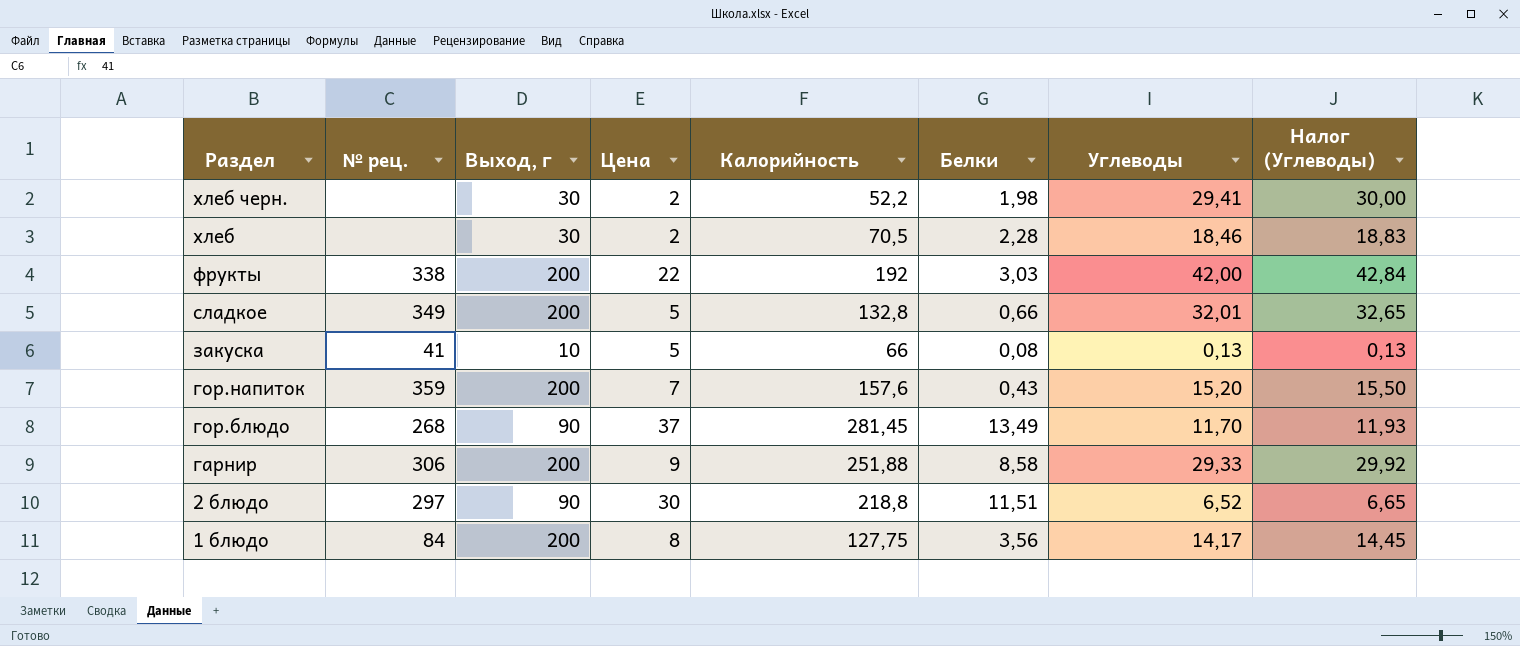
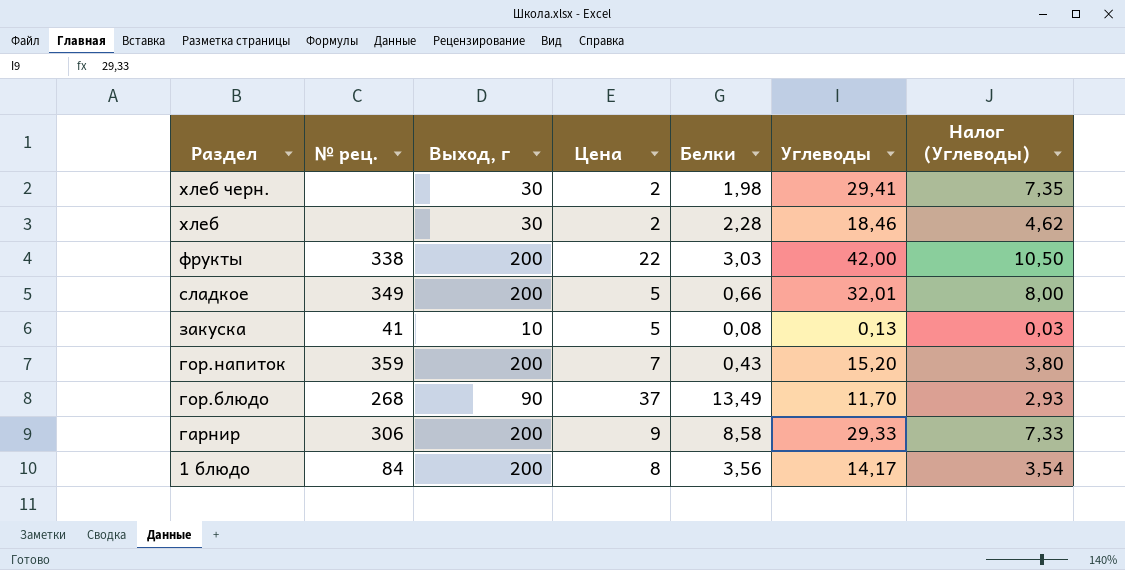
column Калорийность | position: 5 -> none
column Налог (Углеводы) | formula: [Углеводы] * 1,02 -> [Углеводы] * 0,25
row 2 блюдо: 297 | 90 | 30 | 218,8 | 11,51 | 6,52 | 6,65 -> none

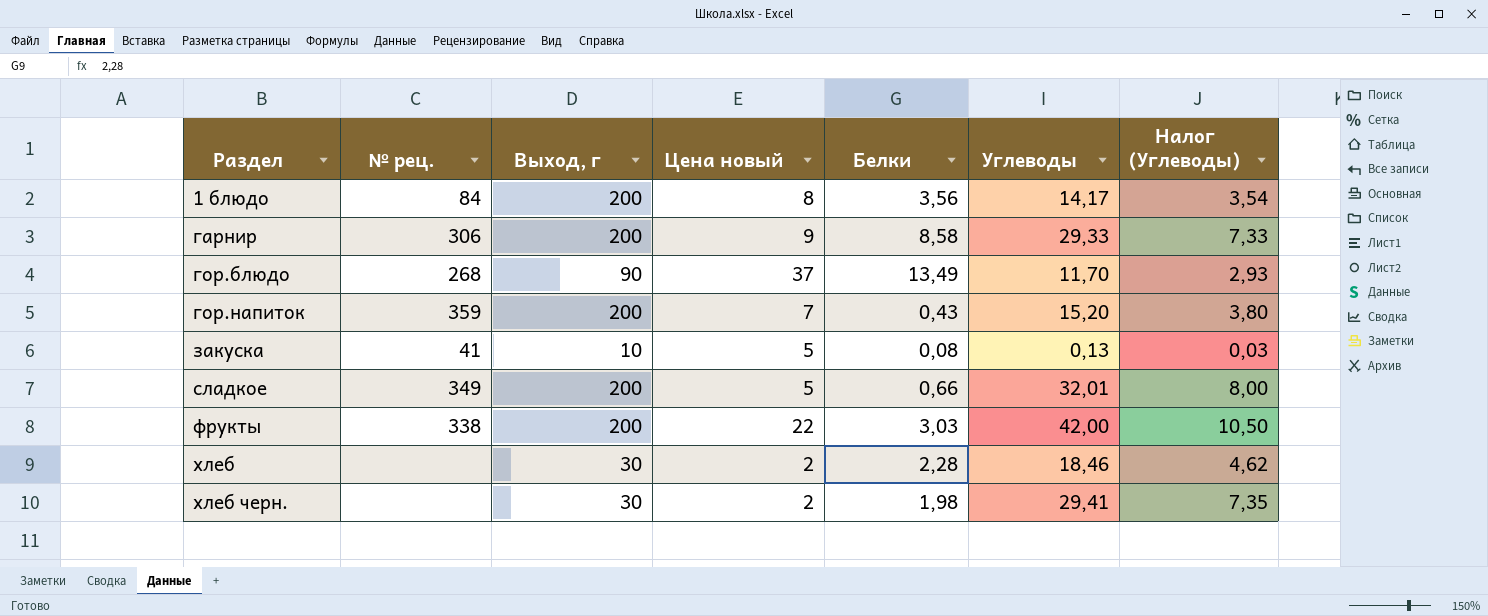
row order: Раздел descending -> Раздел ascending
column name: Цена -> Цена новый

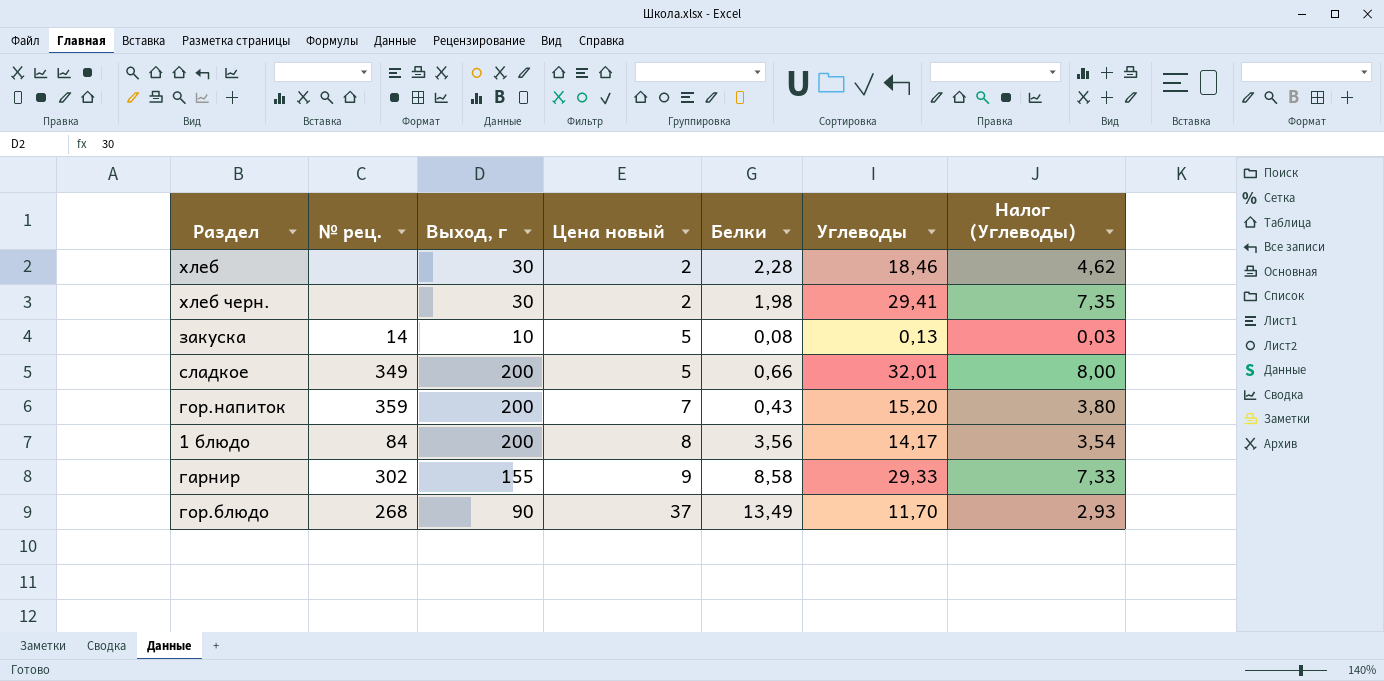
row order: Раздел ascending -> Цена новый ascending
row фрукты: 338 | 200 | 22 | 3,03 | 42,00 | 10,50 -> none
закуска | № рец.: 41 -> 14
гарнир | № рец.: 306 -> 302
гарнир | Выход, г: 200 -> 155

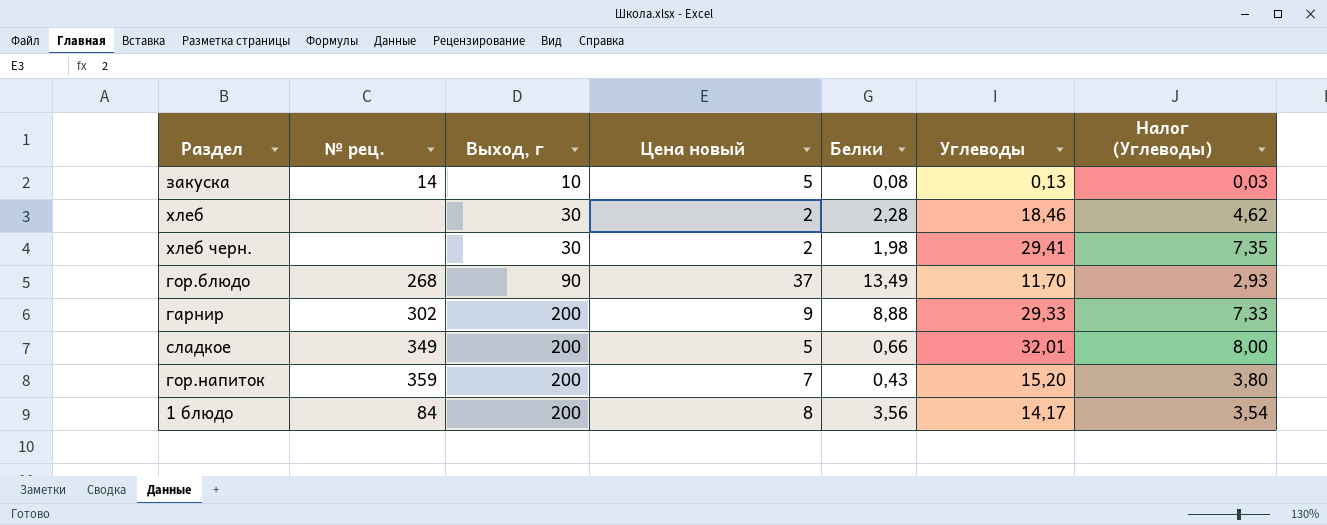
row order: Цена новый ascending -> Выход, г ascending
гарнир | Выход, г: 155 -> 200
гарнир | Белки: 8,58 -> 8,88

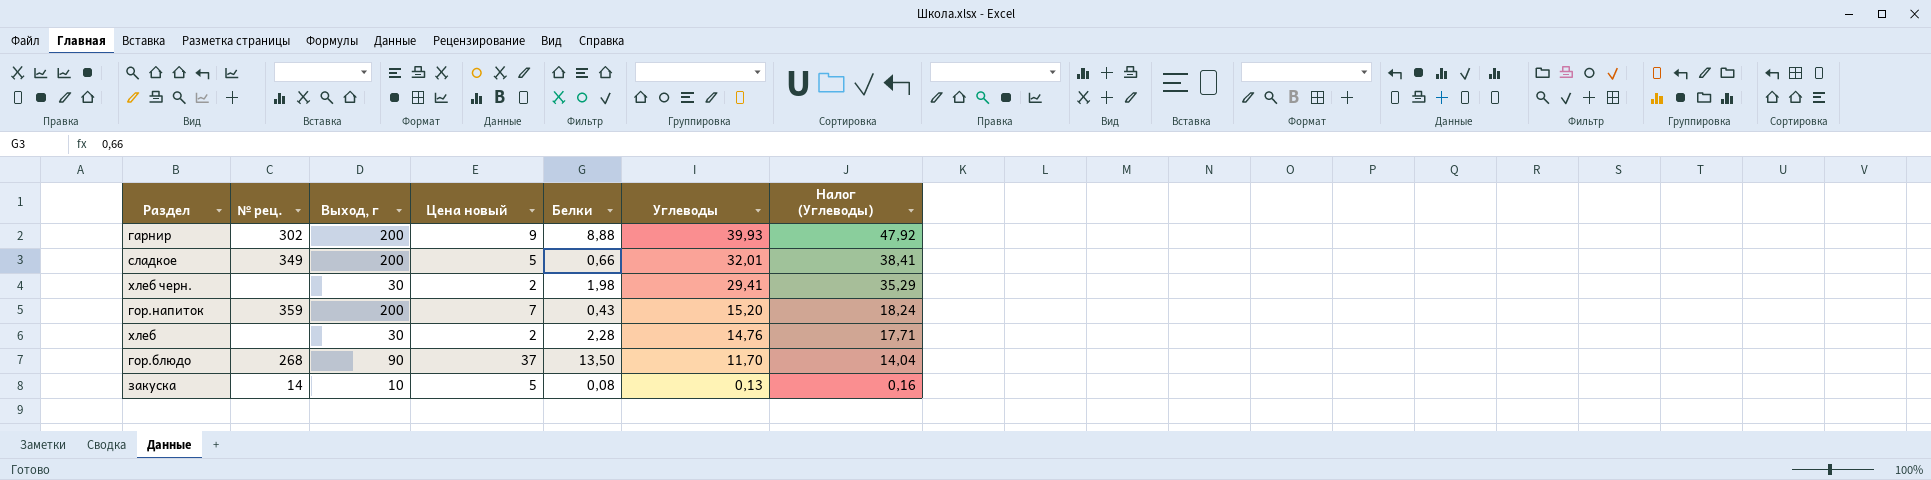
row order: Выход, г ascending -> Углеводы descending
column Налог (Углеводы) | formula: [Углеводы] * 0,25 -> [Углеводы] * 1,2
row 1 блюдо: 84 | 200 | 8 | 3,56 | 14,17 | 3,54 -> none
гарнир | Углеводы: 29,33 -> 39,93
хлеб | Углеводы: 18,46 -> 14,76
гор.блюдо | Белки: 13,49 -> 13,50

